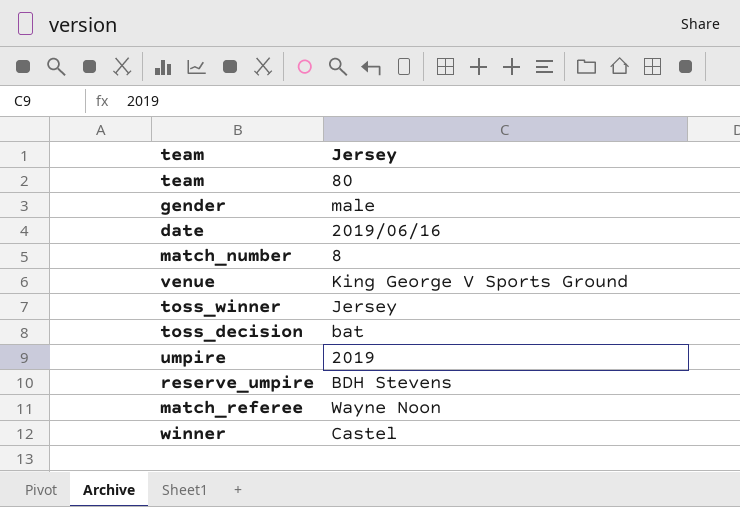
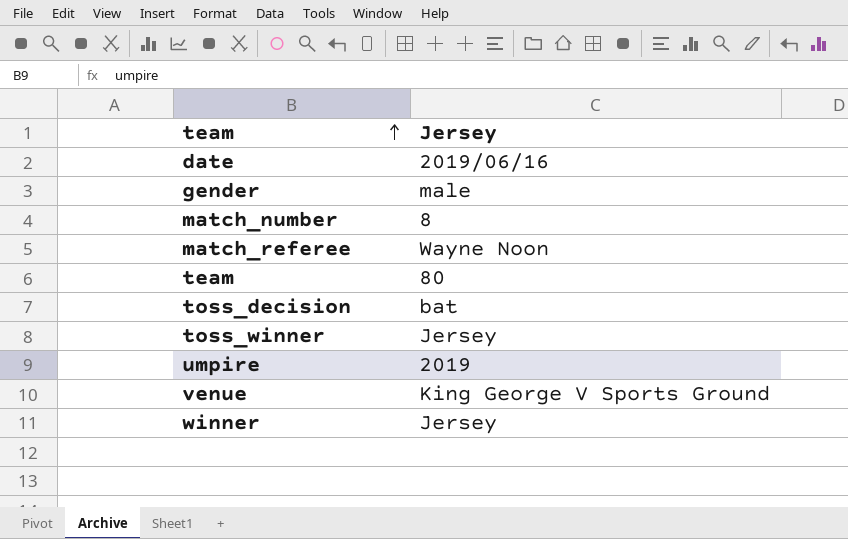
row order: none -> team ascending
row reserve_umpire: BDH Stevens -> none
winner | Jersey: Castel -> Jersey

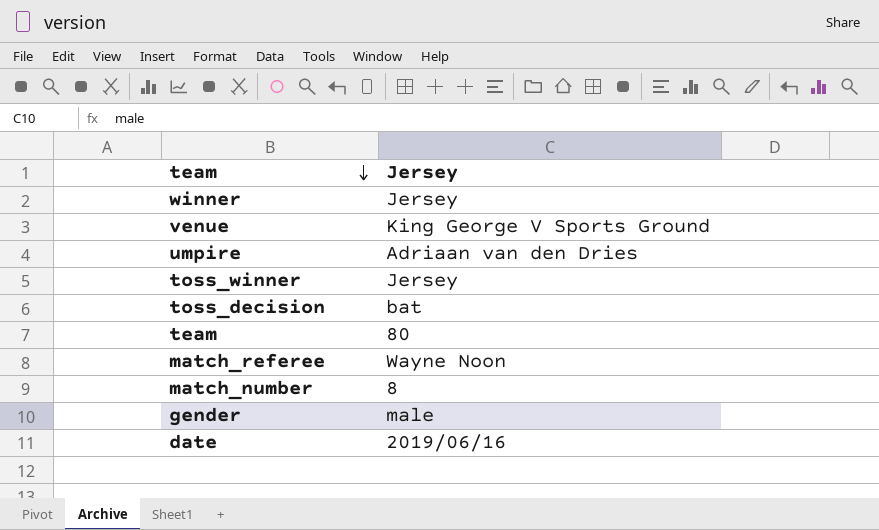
row order: team ascending -> team descending
umpire | Jersey: 2019 -> Adriaan van den Dries

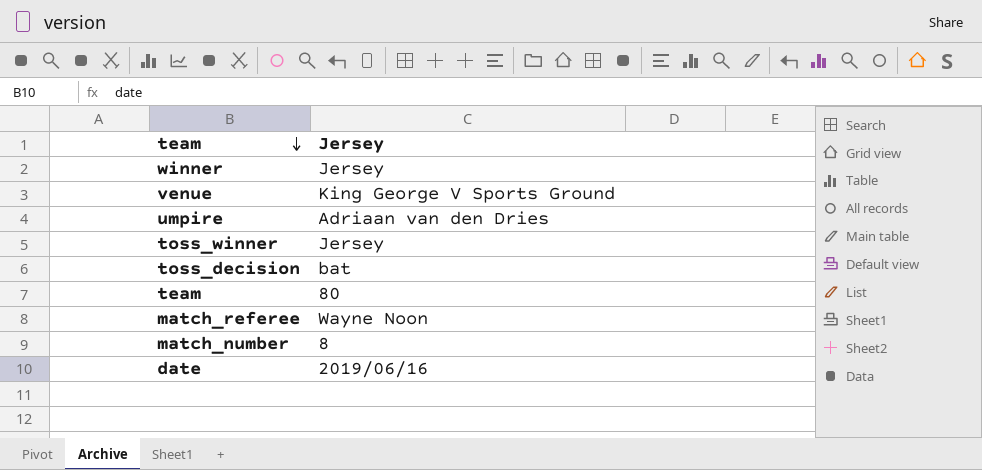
row gender: male -> none

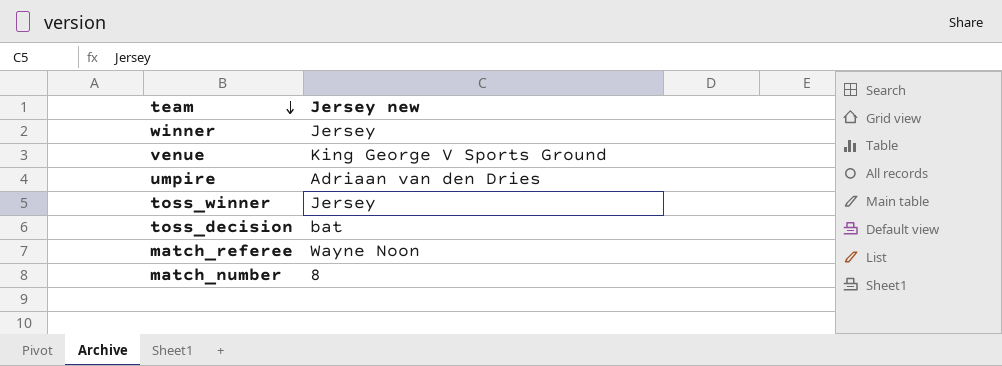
column name: Jersey -> Jersey new
row team: 80 -> none
row date: 2019/06/16 -> none

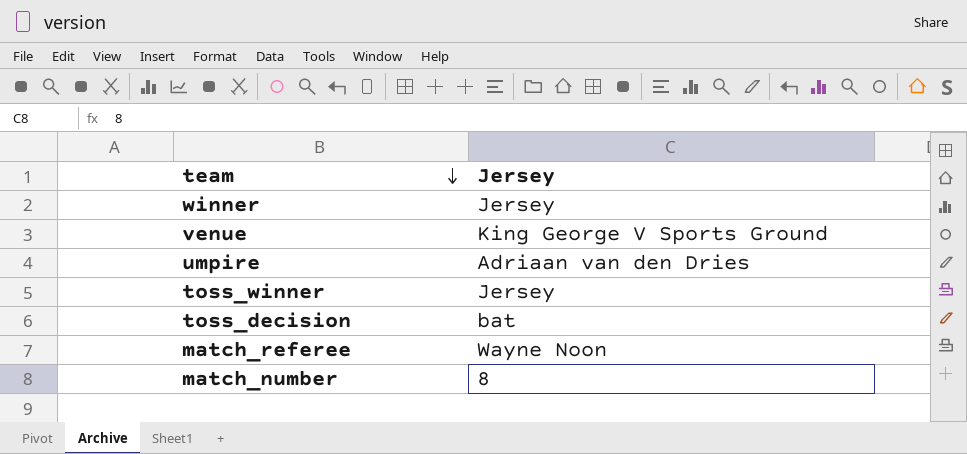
column name: Jersey new -> Jersey

